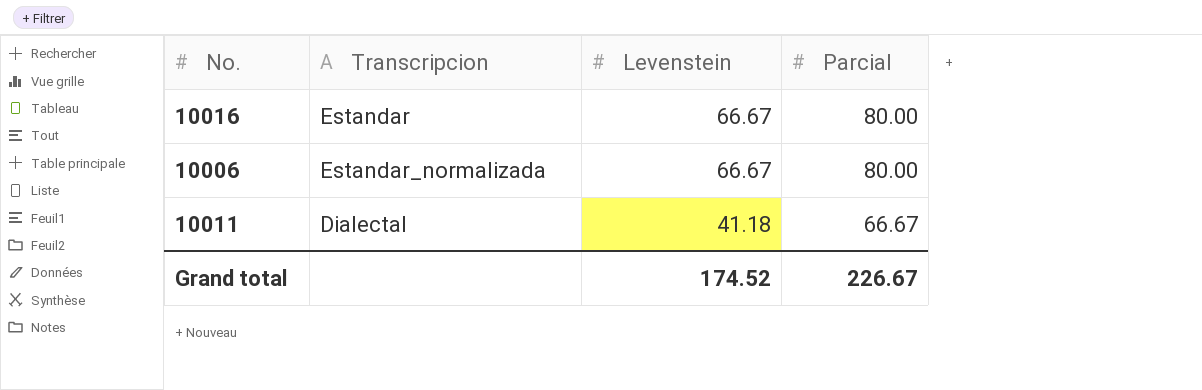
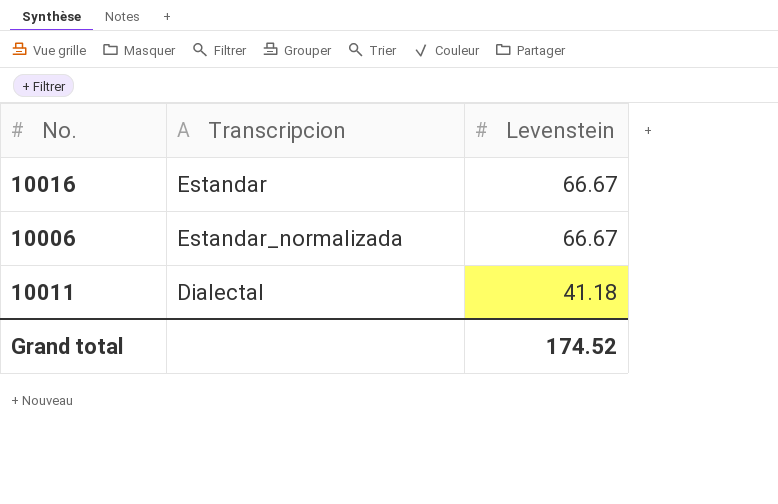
column Parcial | position: 4 -> none

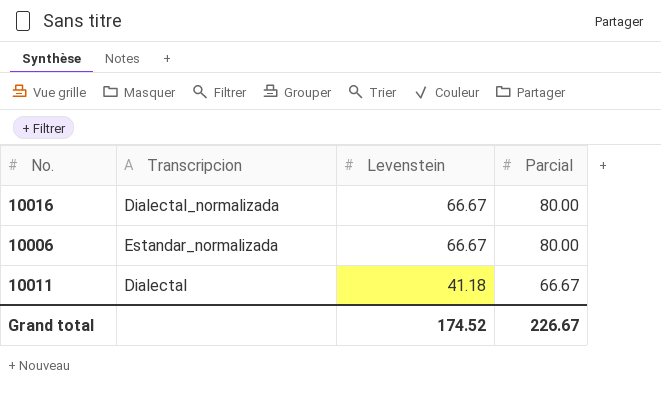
column Parcial | position: none -> 4
10016 | Transcripcion: Estandar -> Dialectal_normalizada

